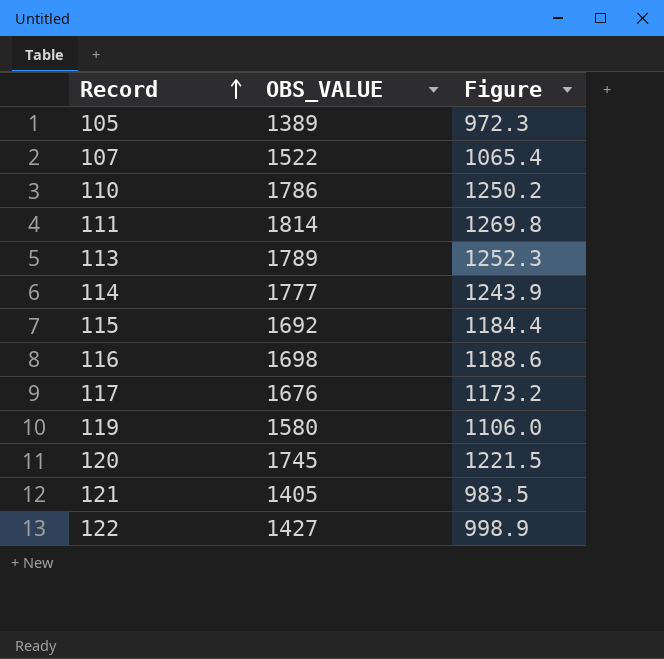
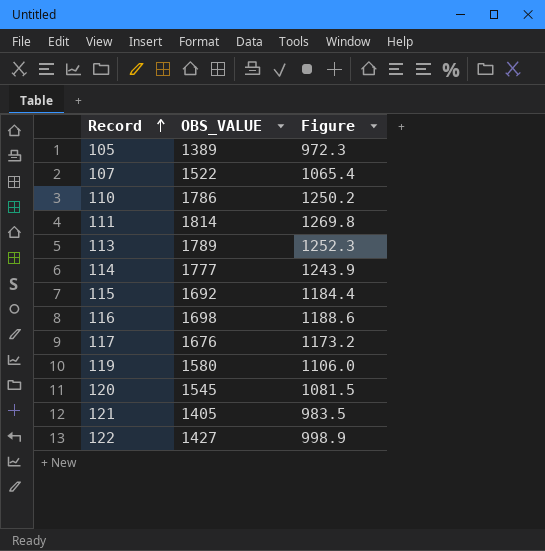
120 | OBS_VALUE: 1745 -> 1545
120 | Figure: 1221.5 -> 1081.5

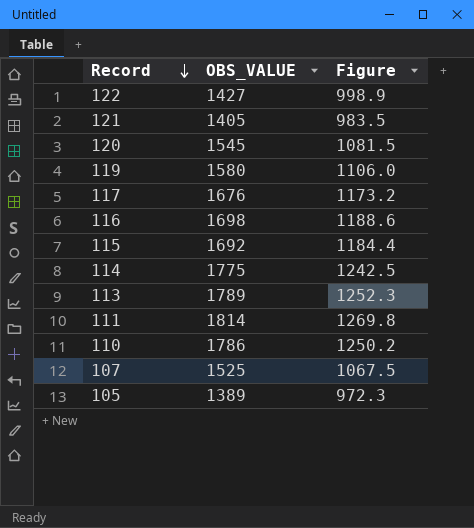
row order: Record ascending -> Record descending
114 | OBS_VALUE: 1777 -> 1775
114 | Figure: 1243.9 -> 1242.5
107 | OBS_VALUE: 1522 -> 1525
107 | Figure: 1065.4 -> 1067.5

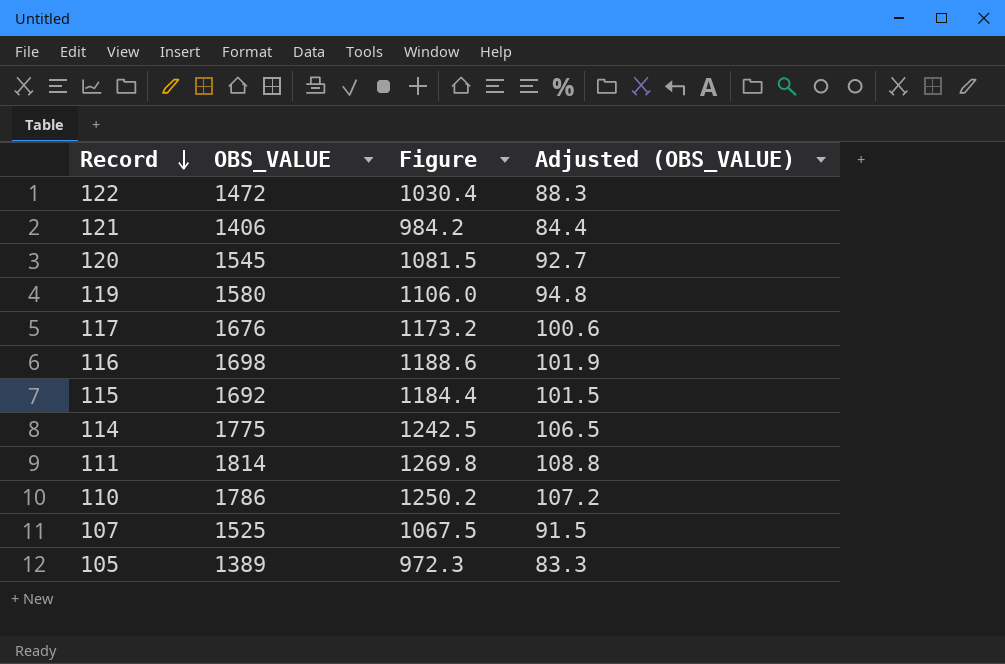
column Adjusted (OBS_VALUE) | formula: none -> [OBS_VALUE] * 0.06
row 113: 1789 | 1252.3 -> none
122 | OBS_VALUE: 1427 -> 1472
122 | Figure: 998.9 -> 1030.4
121 | OBS_VALUE: 1405 -> 1406
121 | Figure: 983.5 -> 984.2

